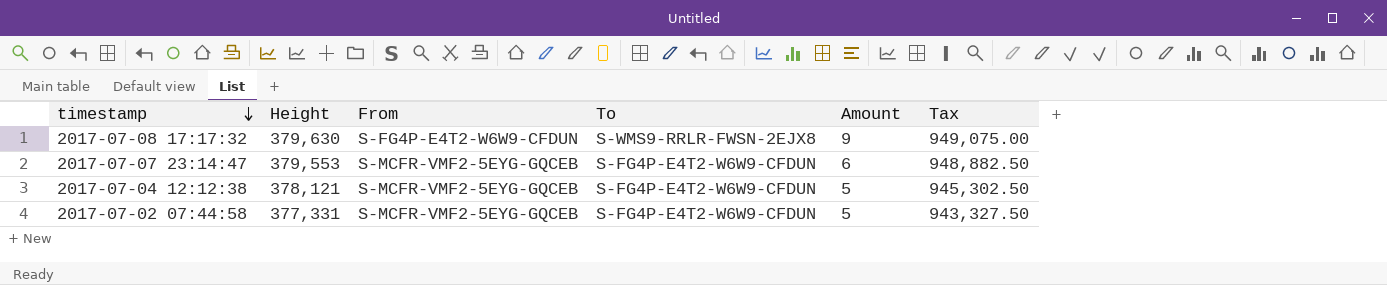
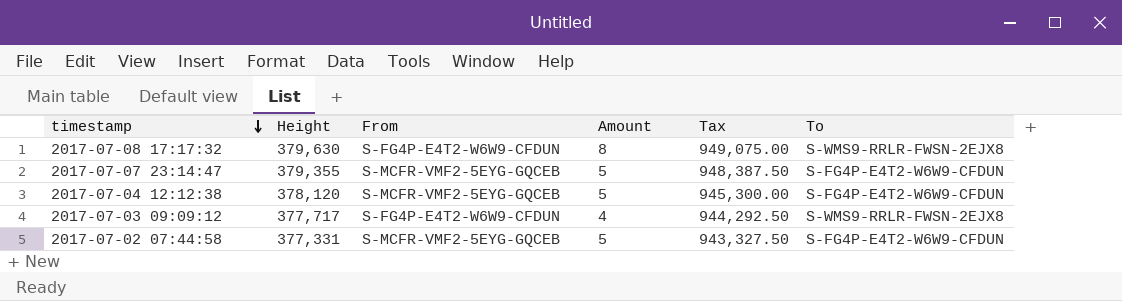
column To | position: 4 -> 6
2017-07-08 17:17:32 | Amount: 9 -> 8
2017-07-07 23:14:47 | Height: 379,553 -> 379,355
2017-07-07 23:14:47 | Amount: 6 -> 5
2017-07-07 23:14:47 | Tax: 948,882.50 -> 948,387.50
2017-07-04 12:12:38 | Height: 378,121 -> 378,120
2017-07-04 12:12:38 | Tax: 945,302.50 -> 945,300.00
row 2017-07-03 09:09:12: none -> 377,717 | S-FG4P-E4T2-W6W9-CFDUN | 4 | 944,292.50 | S-WMS9-RRLR-FWSN-2EJX8

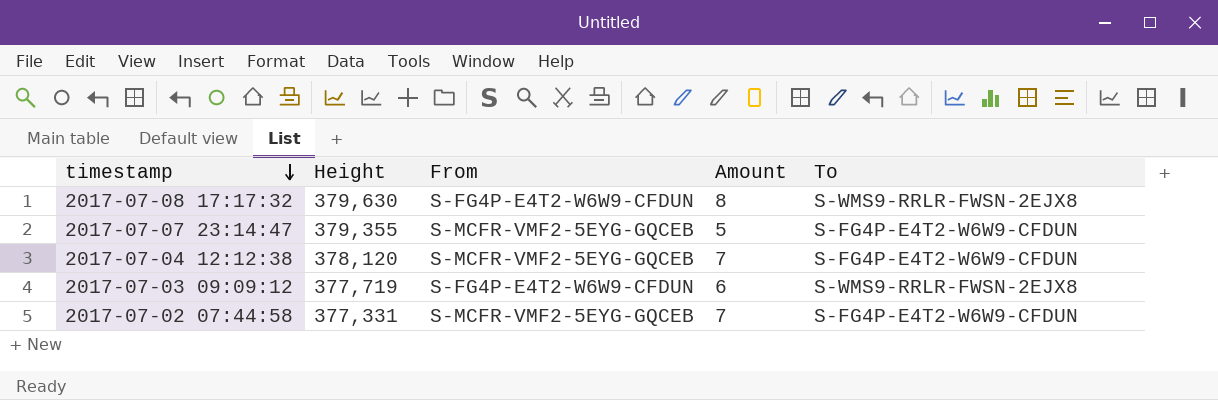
column Tax | formula: [Height] * 2.5 -> none
2017-07-04 12:12:38 | Amount: 5 -> 7
2017-07-03 09:09:12 | Height: 377,717 -> 377,719
2017-07-03 09:09:12 | Amount: 4 -> 6
2017-07-02 07:44:58 | Amount: 5 -> 7

